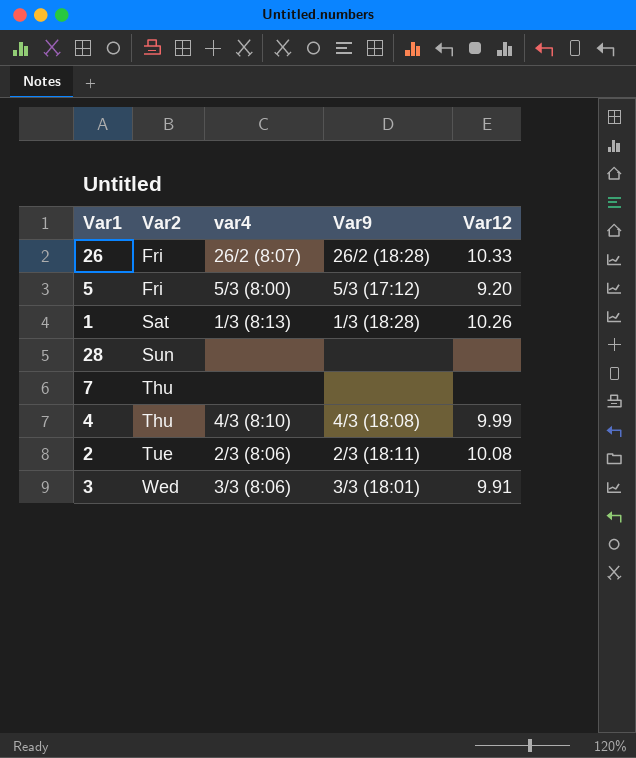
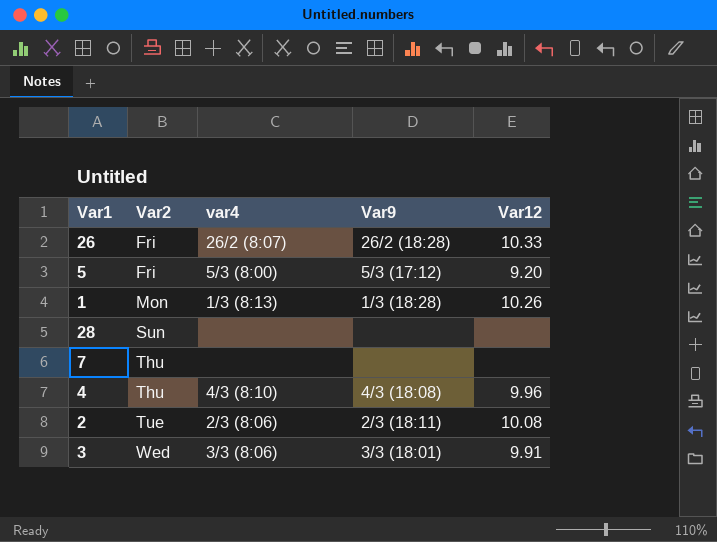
1 | Var2: Sat -> Mon
4 | Var12: 9.99 -> 9.96

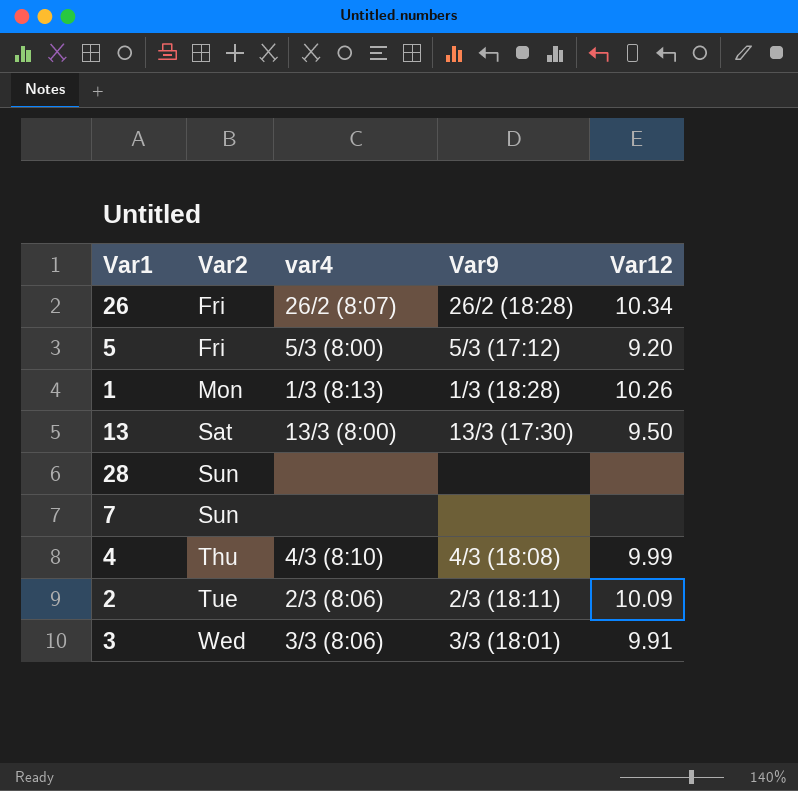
26 | Var12: 10.33 -> 10.34
row 13: none -> Sat | 13/3 (8:00) | 13/3 (17:30) | 9.50
7 | Var2: Thu -> Sun
4 | Var12: 9.96 -> 9.99
2 | Var12: 10.08 -> 10.09

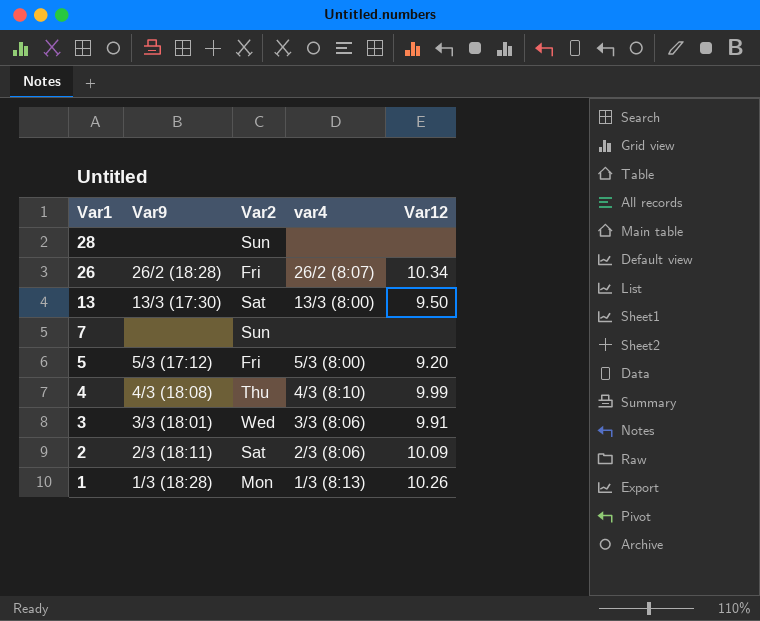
row order: Var2 ascending -> Var1 descending
column Var9 | position: 4 -> 2
2 | Var2: Tue -> Sat

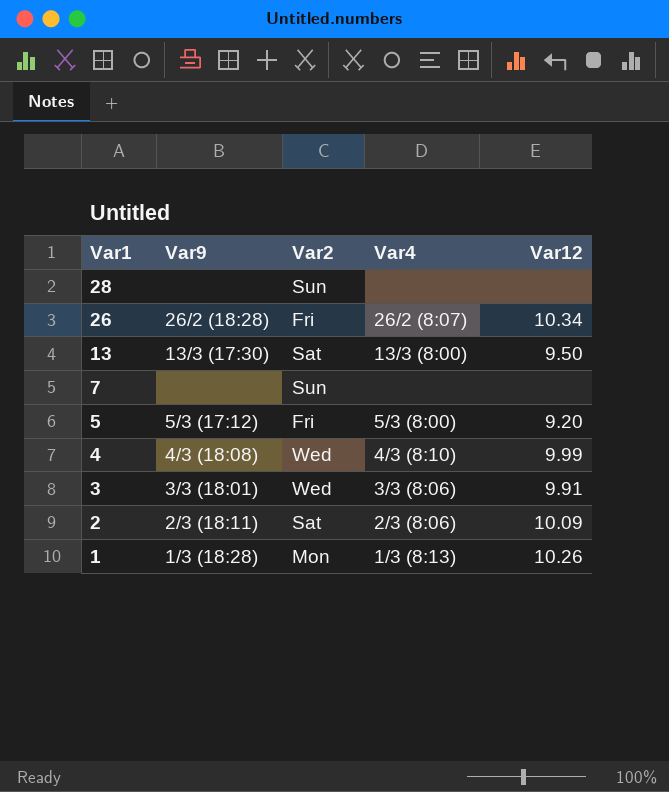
column name: var4 -> Var4
4 | Var2: Thu -> Wed

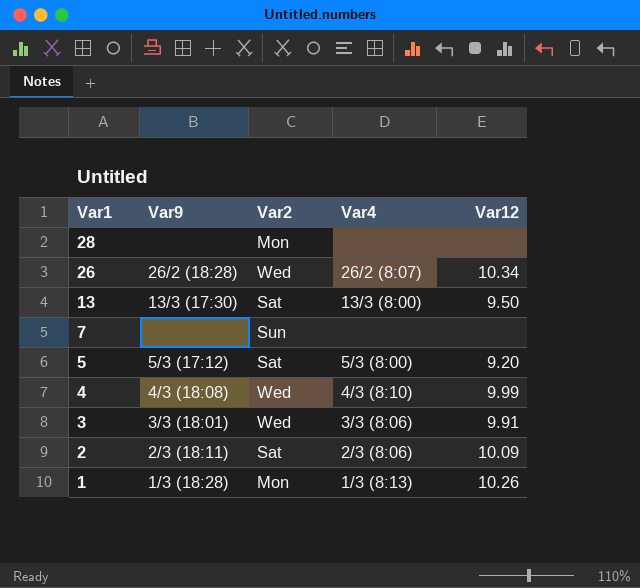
28 | Var2: Sun -> Mon
26 | Var2: Fri -> Wed
5 | Var2: Fri -> Sat

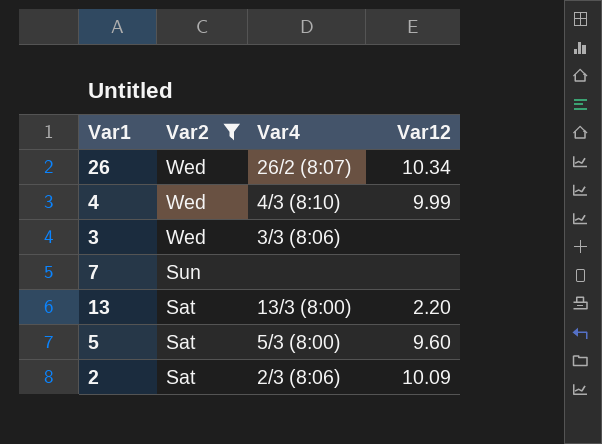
filter: none -> Var2 != Mon
row order: Var1 descending -> Var2 descending
column Var9 | position: 2 -> none
3 | Var12: 9.91 -> none
13 | Var12: 9.50 -> 2.20
5 | Var12: 9.20 -> 9.60

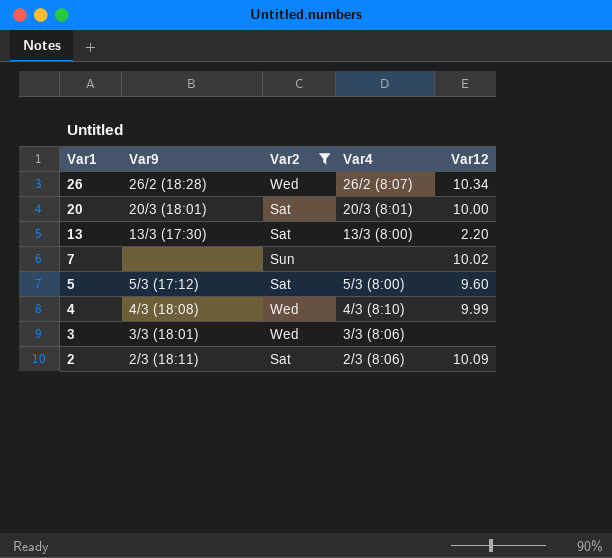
row order: Var2 descending -> Var1 descending
column Var9 | position: none -> 2
row 20: none -> 20/3 (18:01) | Sat | 20/3 (8:01) | 10.00
7 | Var12: none -> 10.02

